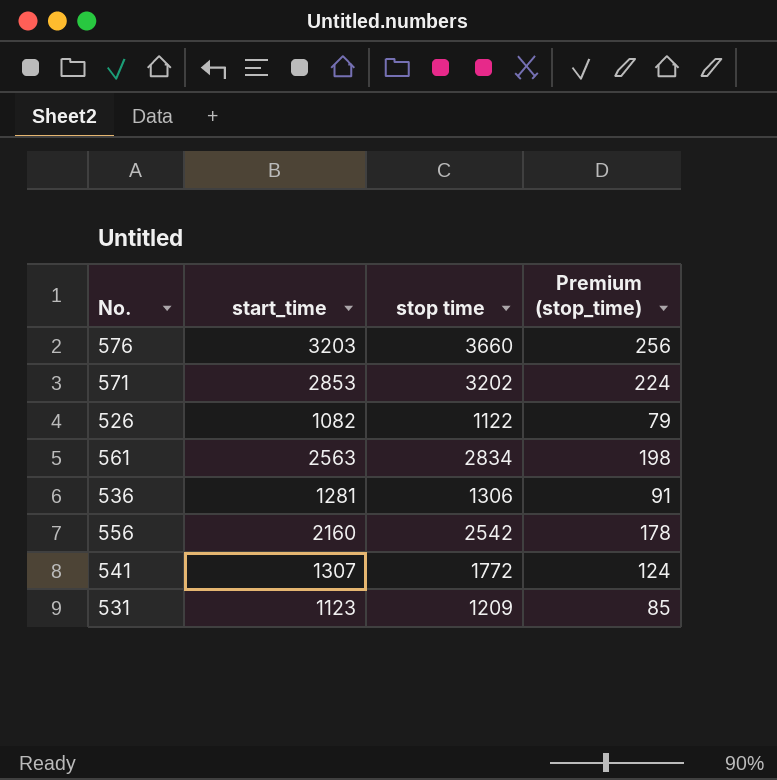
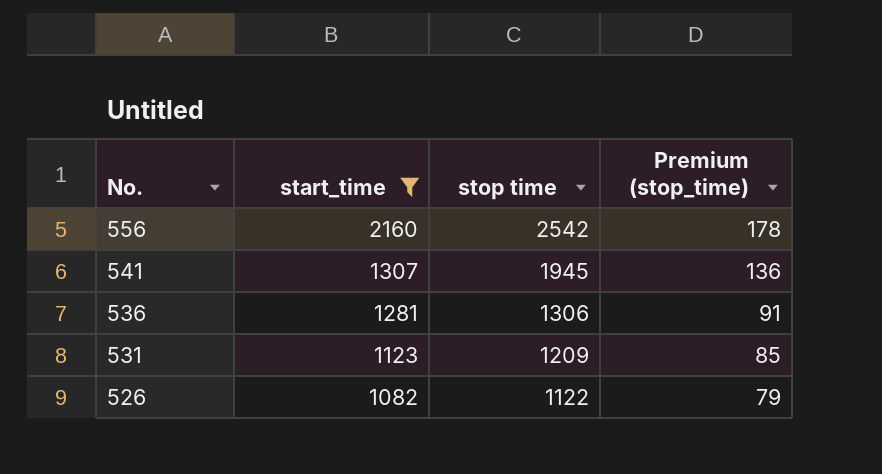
filter: none -> start_time <= 2160
row order: none -> No. descending
541 | stop time: 1772 -> 1945
541 | Premium (stop_time): 124 -> 136

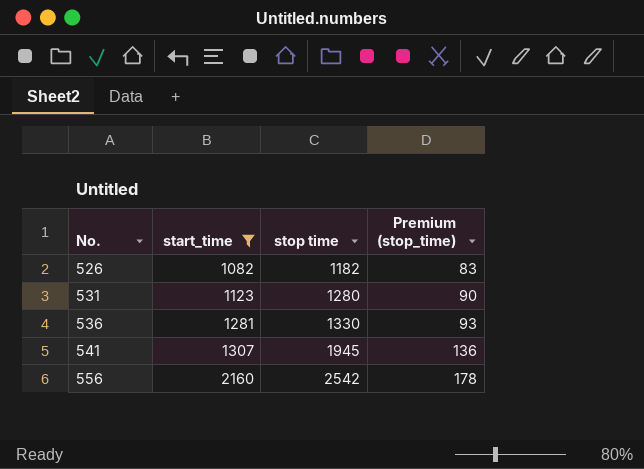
row order: No. descending -> No. ascending
526 | stop time: 1122 -> 1182
526 | Premium (stop_time): 79 -> 83
531 | stop time: 1209 -> 1280
531 | Premium (stop_time): 85 -> 90
536 | stop time: 1306 -> 1330
536 | Premium (stop_time): 91 -> 93

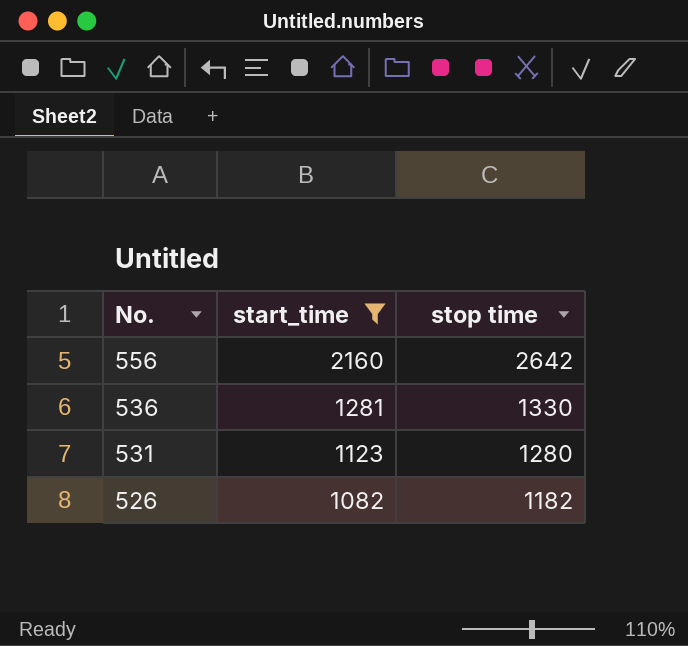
row order: No. ascending -> No. descending
column Premium (stop_time) | formula: [stop time] * 0.07 -> none
row 541: 1307 | 1945 | 136 -> none
556 | stop time: 2542 -> 2642

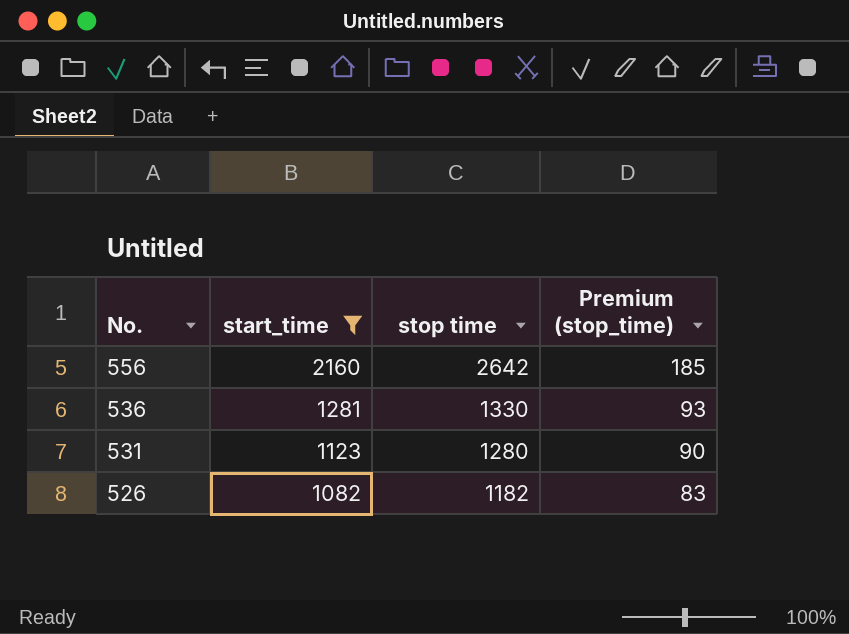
column Premium (stop_time) | formula: none -> [stop time] * 0.07

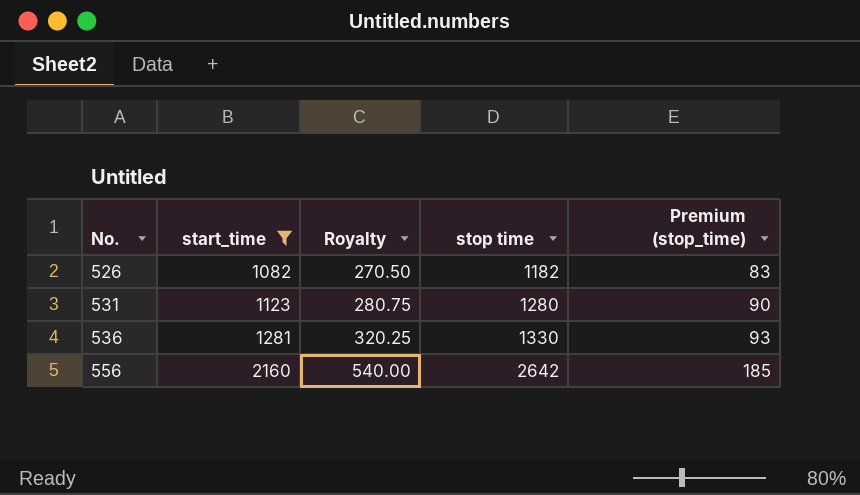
row order: No. descending -> No. ascending
column Royalty | formula: none -> [start_time] * 0.25

